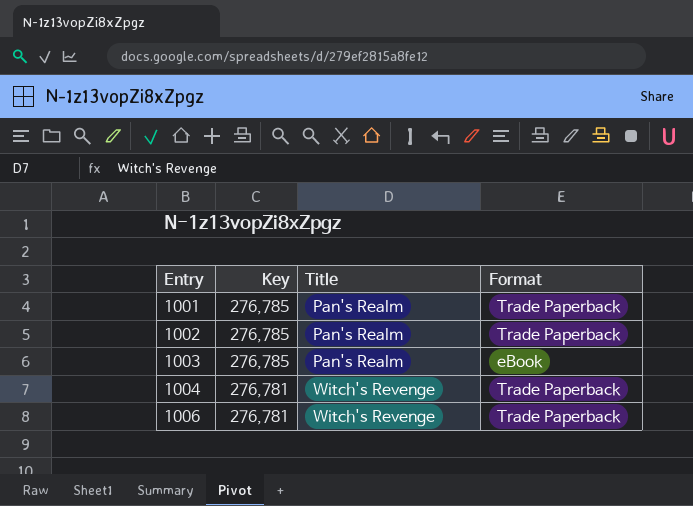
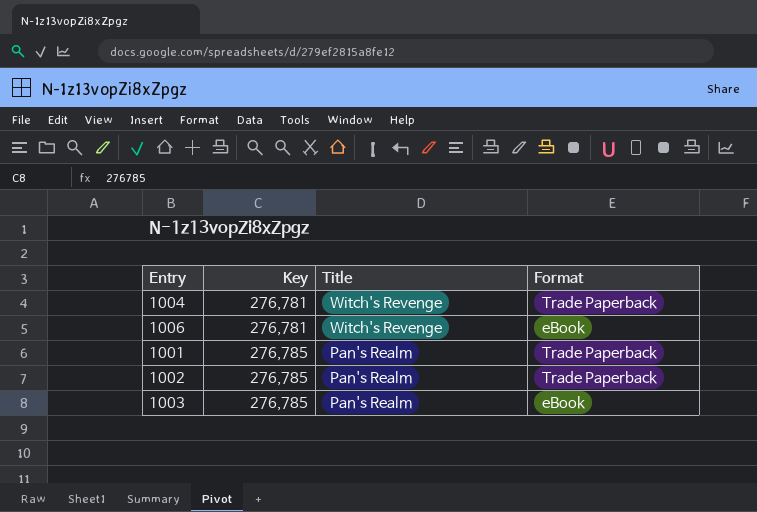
row order: Entry ascending -> Key ascending
1006 | Format: Trade Paperback -> eBook

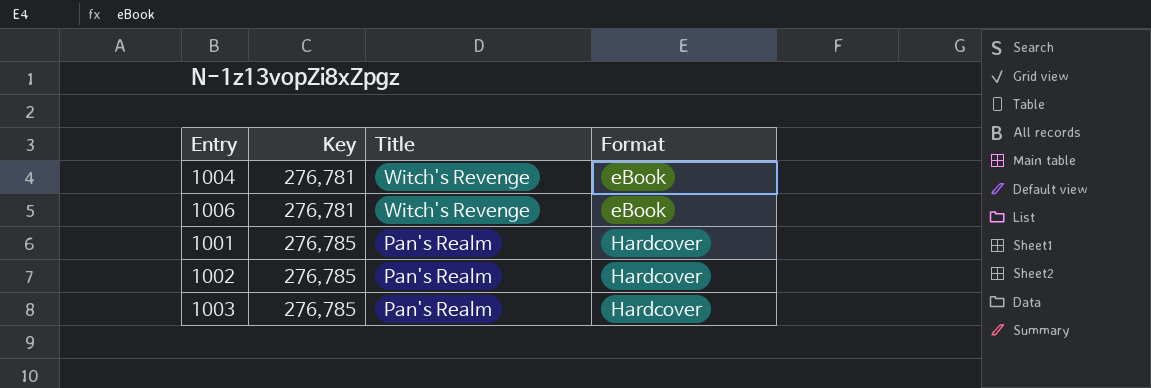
1004 | Format: Trade Paperback -> eBook
1001 | Format: Trade Paperback -> Hardcover
1002 | Format: Trade Paperback -> Hardcover
1003 | Format: eBook -> Hardcover

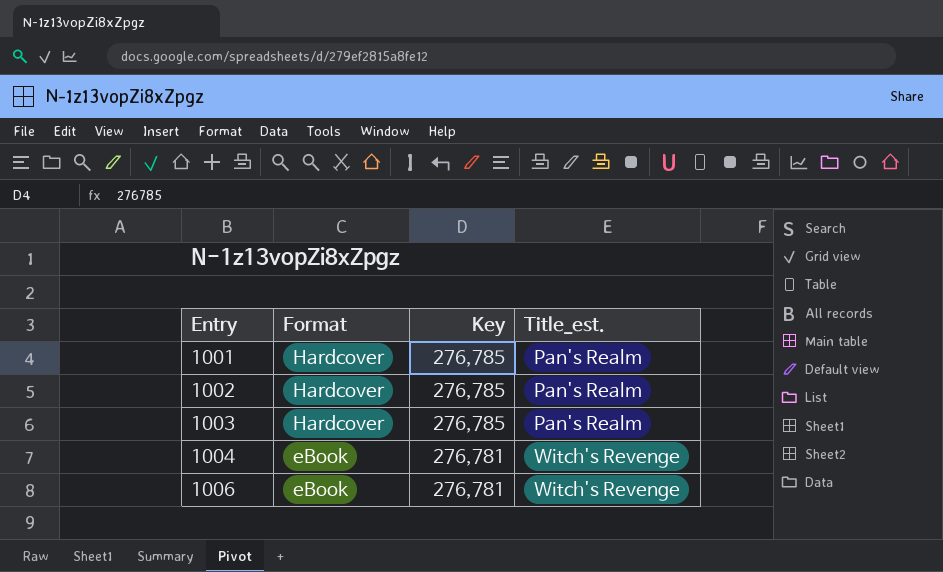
row order: Key ascending -> Entry ascending
column Format | position: 4 -> 2
column name: Title -> Title_est.

